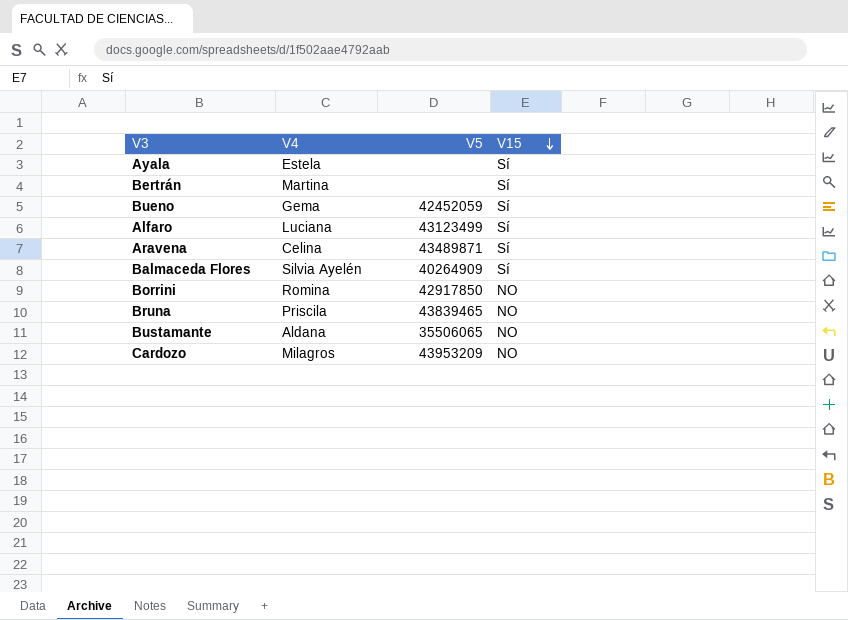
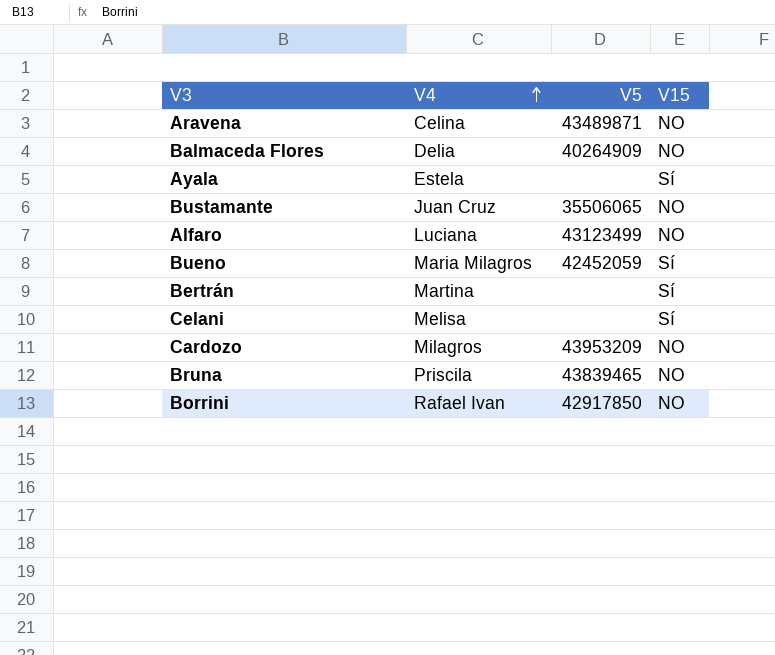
row order: V15 descending -> V4 ascending
Aravena | V15: Sí -> NO
Balmaceda Flores | V4: Silvia Ayelén -> Delia
Balmaceda Flores | V15: Sí -> NO
Bustamante | V4: Aldana -> Juan Cruz
Alfaro | V15: Sí -> NO
Bueno | V4: Gema -> Maria Milagros
row Celani: none -> Melisa | none | Sí
Borrini | V4: Romina -> Rafael Ivan

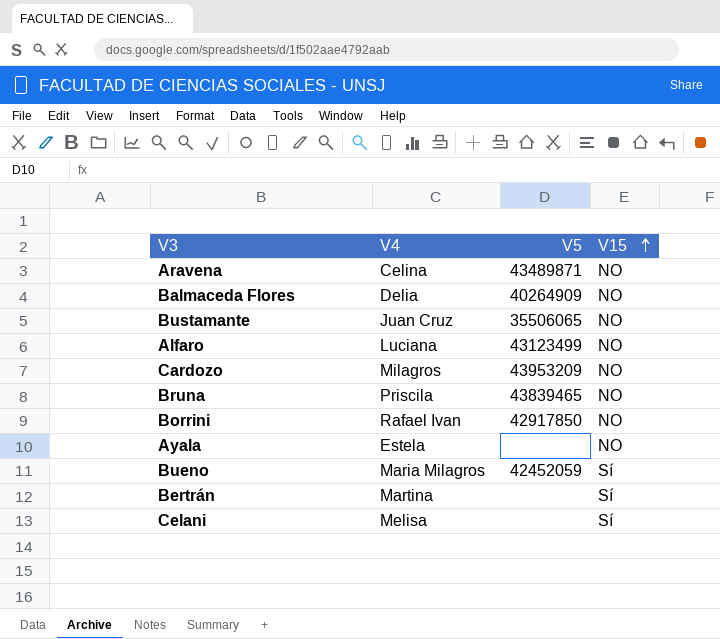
row order: V4 ascending -> V15 ascending
Ayala | V15: Sí -> NO

